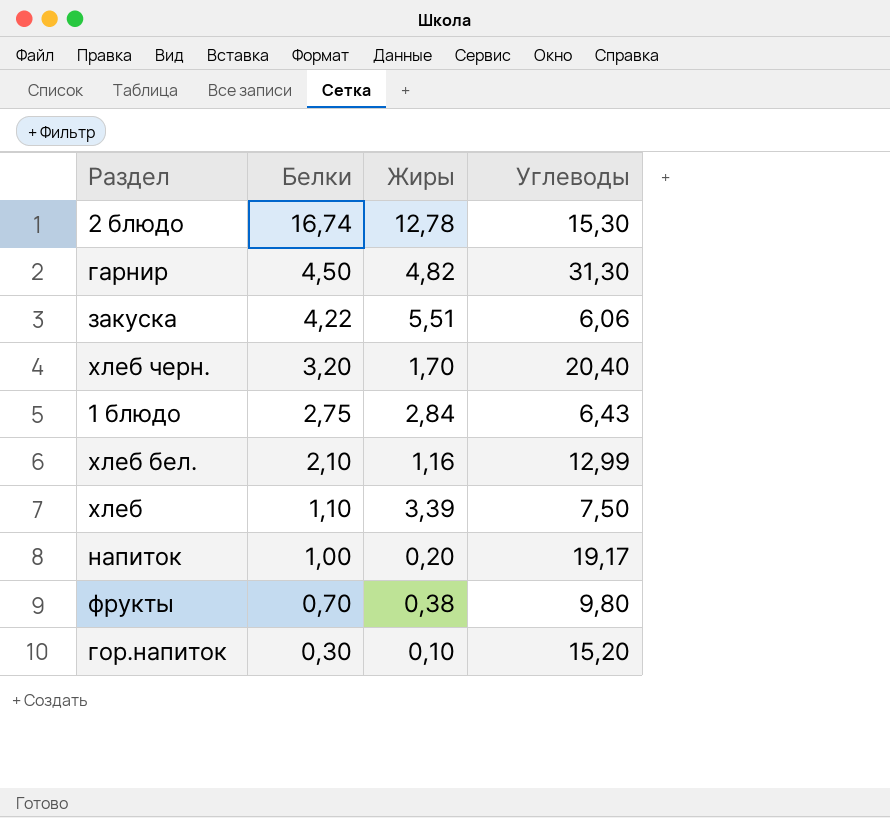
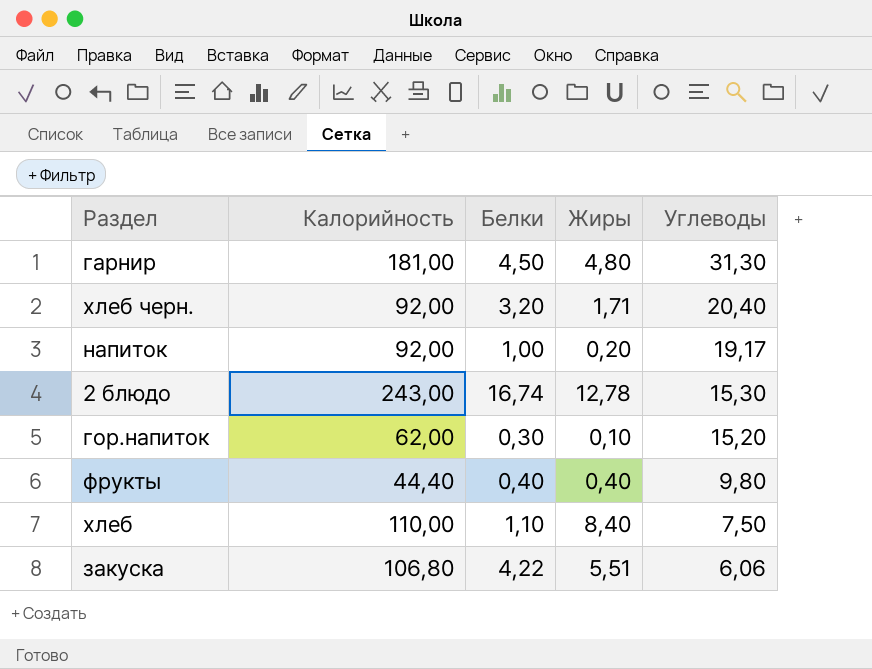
row order: Белки descending -> Углеводы descending
column Калорийность | position: none -> 2
row 1 блюдо: 2,75 | 2,84 | 6,43 -> none
row хлеб бел.: 2,10 | 1,16 | 12,99 -> none
гарнир | Жиры: 4,82 -> 4,80
хлеб черн. | Жиры: 1,70 -> 1,71
фрукты | Белки: 0,70 -> 0,40
фрукты | Жиры: 0,38 -> 0,40
хлеб | Жиры: 3,39 -> 8,40

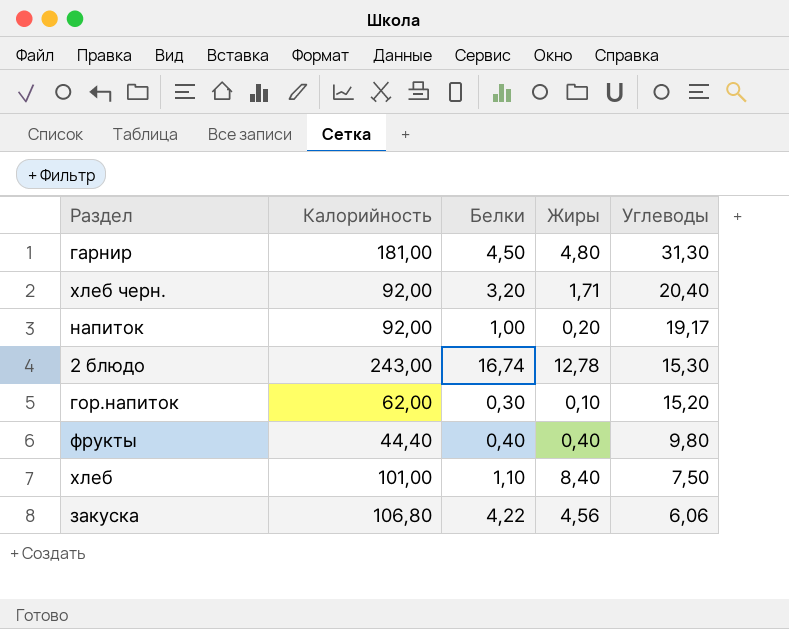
хлеб | Калорийность: 110,00 -> 101,00
закуска | Жиры: 5,51 -> 4,56

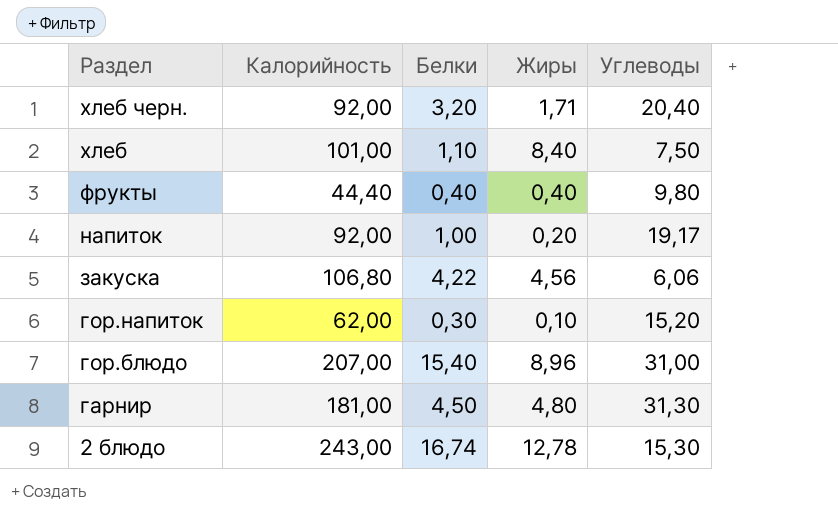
row order: Углеводы descending -> Раздел descending
row гор.блюдо: none -> 207,00 | 15,40 | 8,96 | 31,00

